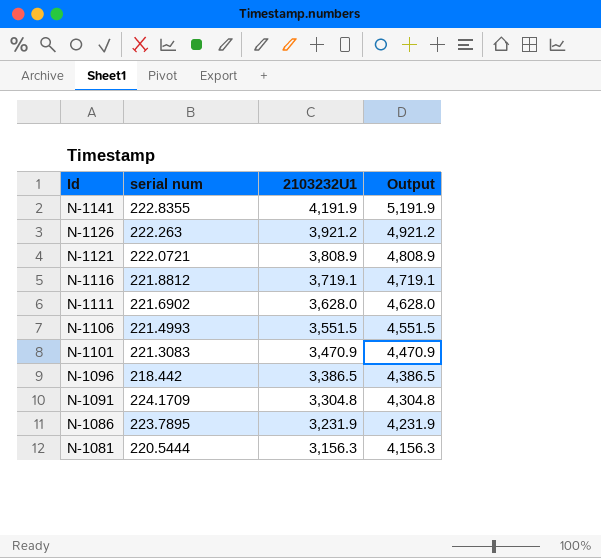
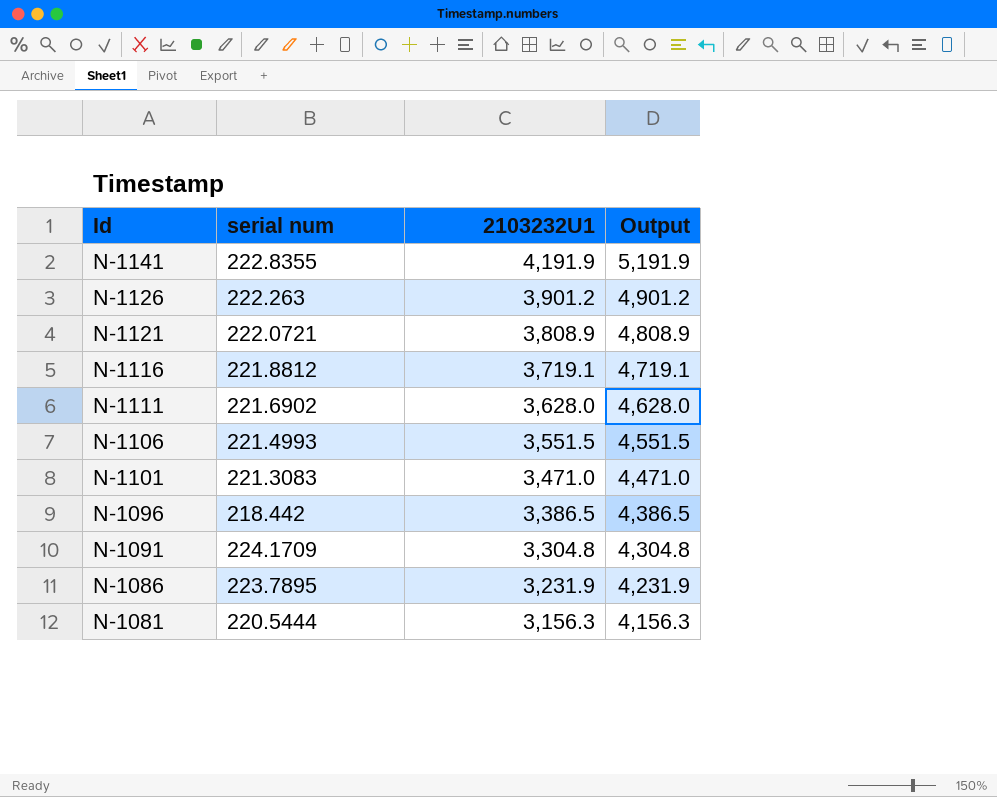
N-1126 | 2103232U1: 3,921.2 -> 3,901.2
N-1126 | Output: 4,921.2 -> 4,901.2
N-1101 | 2103232U1: 3,470.9 -> 3,471.0
N-1101 | Output: 4,470.9 -> 4,471.0

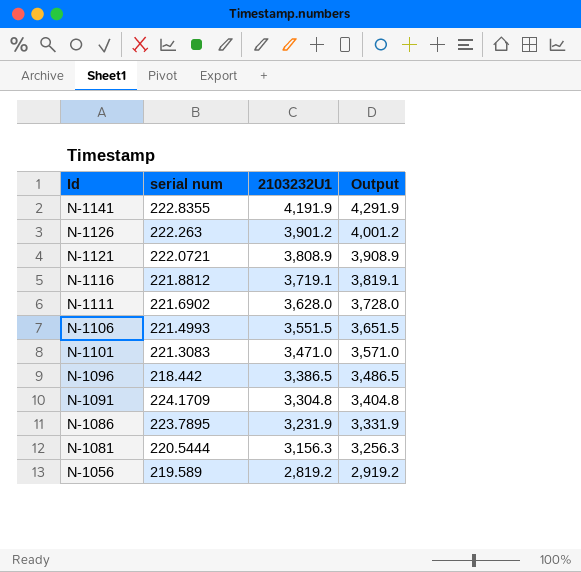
column Output | formula: [2103232U1] + 1000 -> [2103232U1] + 100
row N-1056: none -> 219.589 | 2,819.2 | 2,919.2

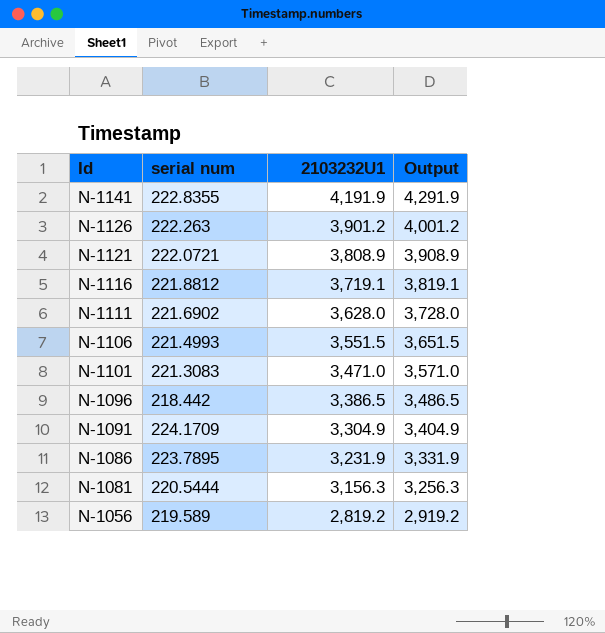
N-1091 | 2103232U1: 3,304.8 -> 3,304.9
N-1091 | Output: 3,404.8 -> 3,404.9

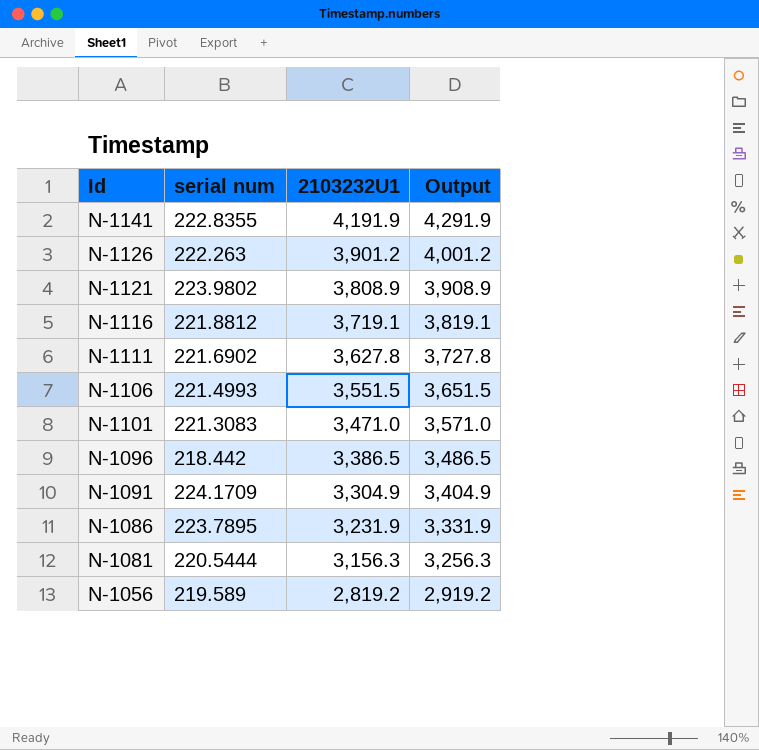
N-1121 | serial num: 222.0721 -> 223.9802
N-1111 | 2103232U1: 3,628.0 -> 3,627.8
N-1111 | Output: 3,728.0 -> 3,727.8

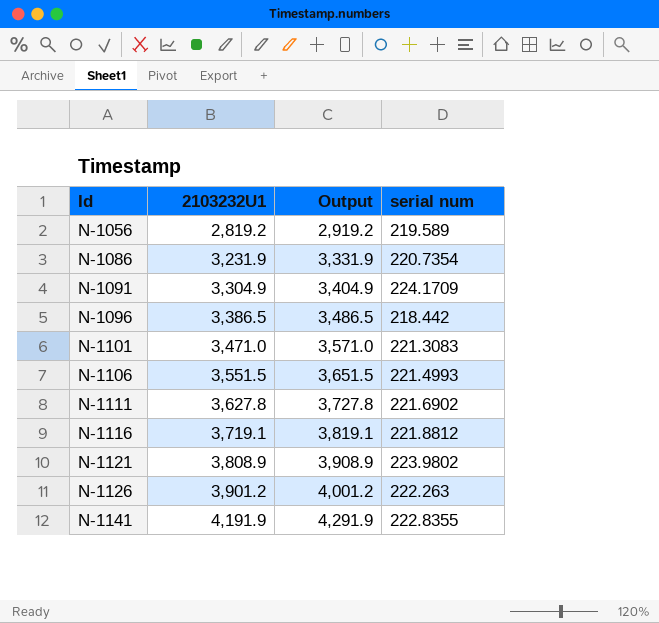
row order: Id descending -> Id ascending
column serial num | position: 2 -> 4
row N-1081: 220.5444 | 3,156.3 | 3,256.3 -> none
N-1086 | serial num: 223.7895 -> 220.7354

